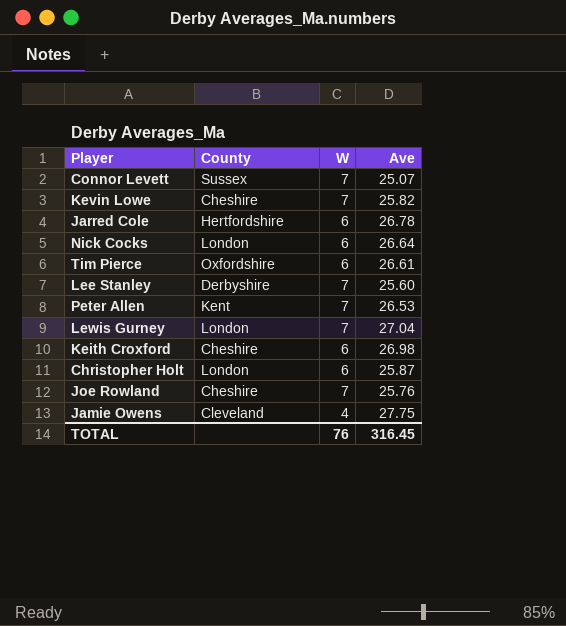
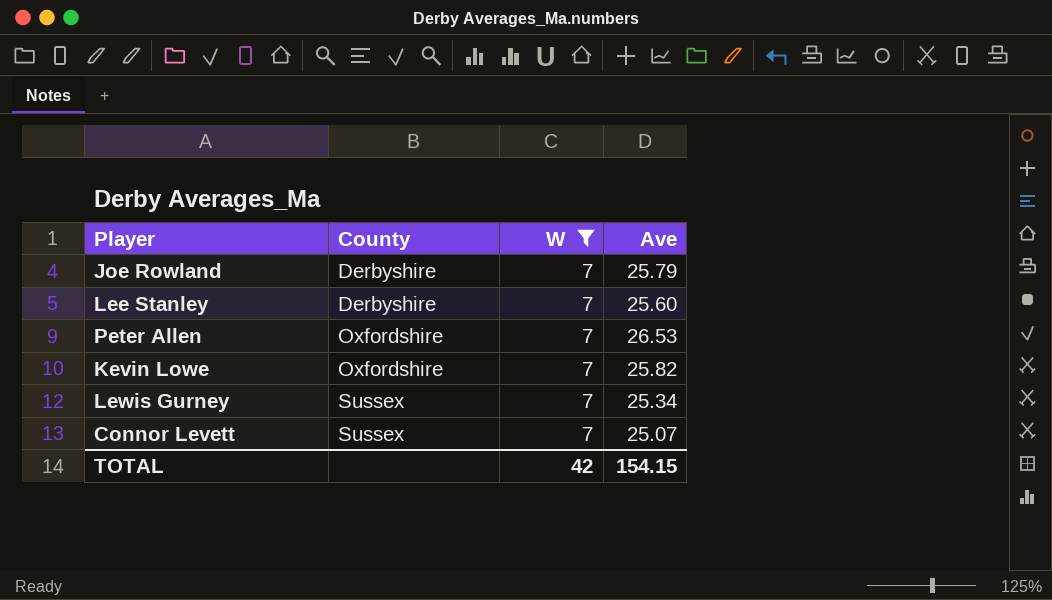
filter: none -> W = 7
row order: none -> County ascending
Joe Rowland | County: Cheshire -> Derbyshire
Joe Rowland | Ave: 25.76 -> 25.79
Peter Allen | County: Kent -> Oxfordshire
Kevin Lowe | County: Cheshire -> Oxfordshire
Lewis Gurney | County: London -> Sussex
Lewis Gurney | Ave: 27.04 -> 25.34
TOTAL | W: 76 -> 42
TOTAL | Ave: 316.45 -> 154.15

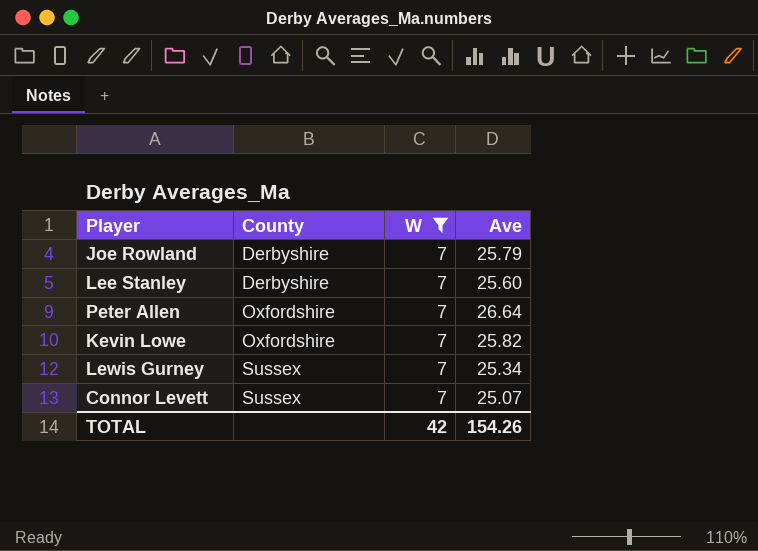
Peter Allen | Ave: 26.53 -> 26.64
TOTAL | Ave: 154.15 -> 154.26

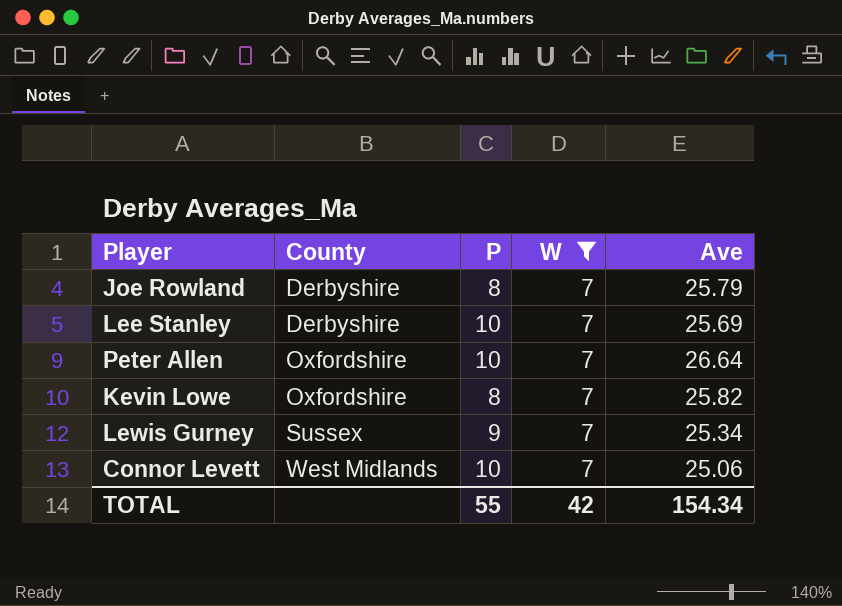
column P | position: none -> 3
Lee Stanley | Ave: 25.60 -> 25.69
Connor Levett | County: Sussex -> West Midlands
Connor Levett | Ave: 25.07 -> 25.06
TOTAL | Ave: 154.26 -> 154.34

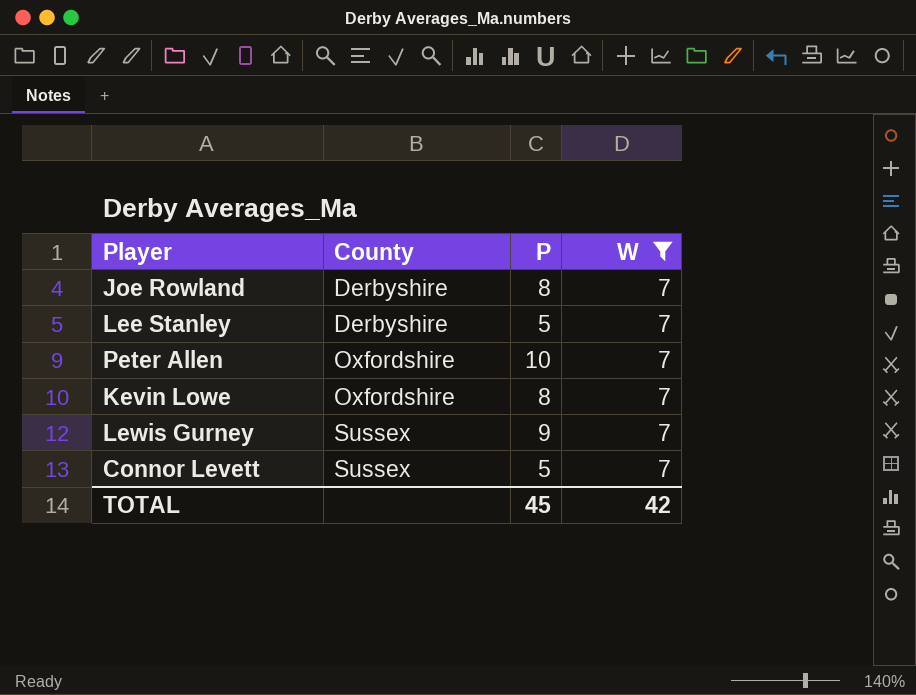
column Ave | position: 5 -> none
Lee Stanley | P: 10 -> 5
Connor Levett | County: West Midlands -> Sussex
Connor Levett | P: 10 -> 5
TOTAL | P: 55 -> 45

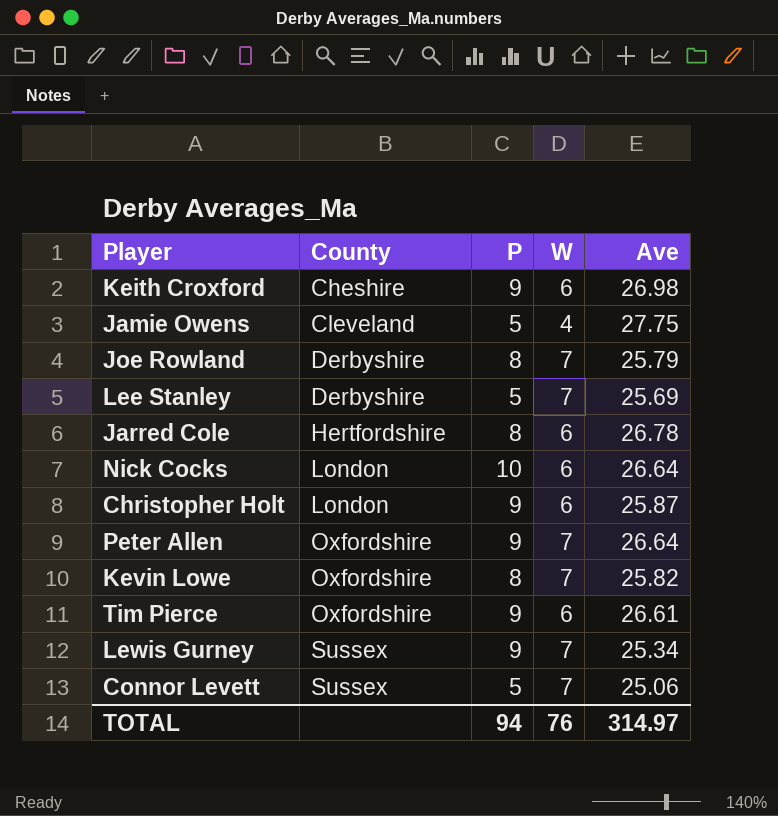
filter: W = 7 -> none
column Ave | position: none -> 5
Peter Allen | P: 10 -> 9
TOTAL | P: 45 -> 94
TOTAL | W: 42 -> 76

